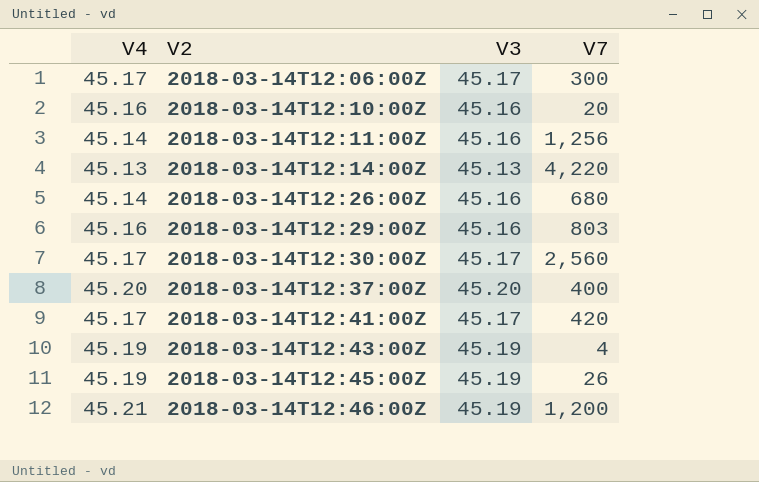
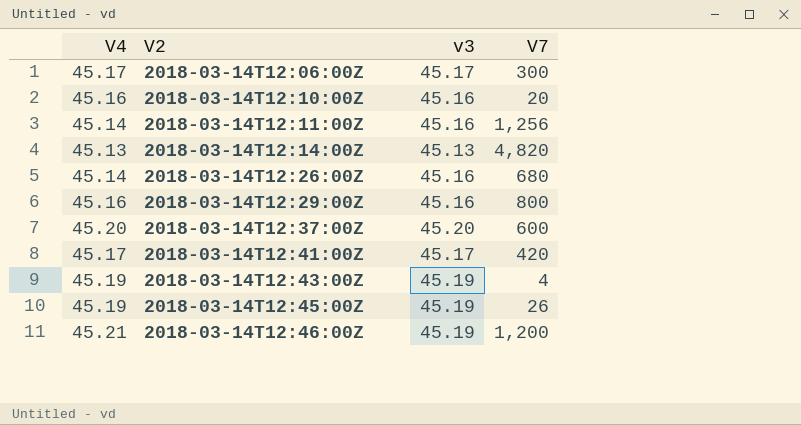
column name: V3 -> v3
row 2018-03-14T12:30:00Z: 45.17 | 45.17 | 2,560 -> none
2018-03-14T12:14:00Z | V7: 4,220 -> 4,820
2018-03-14T12:29:00Z | V7: 803 -> 800
2018-03-14T12:37:00Z | V7: 400 -> 600

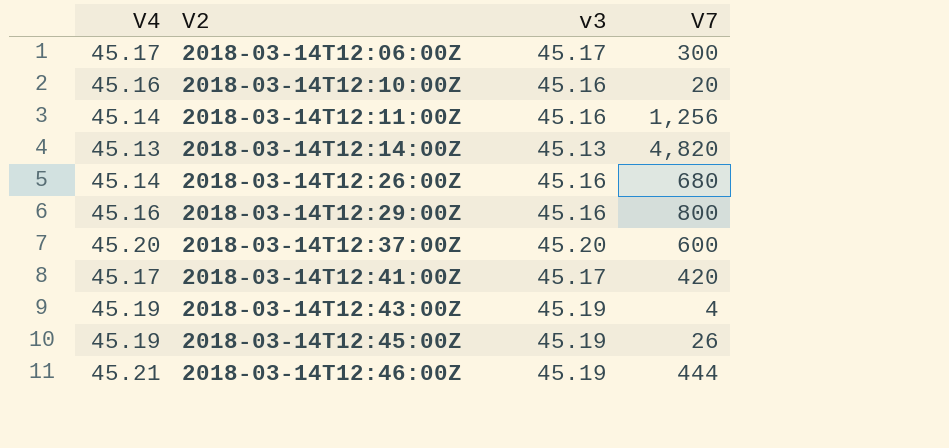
2018-03-14T12:46:00Z | V7: 1,200 -> 444

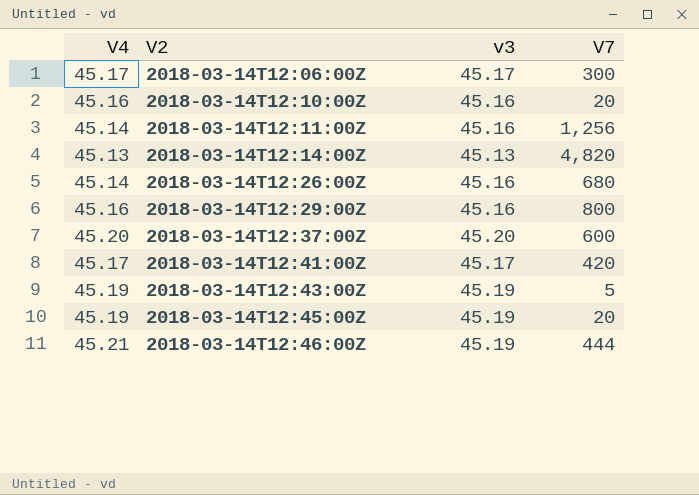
2018-03-14T12:43:00Z | V7: 4 -> 5
2018-03-14T12:45:00Z | V7: 26 -> 20

